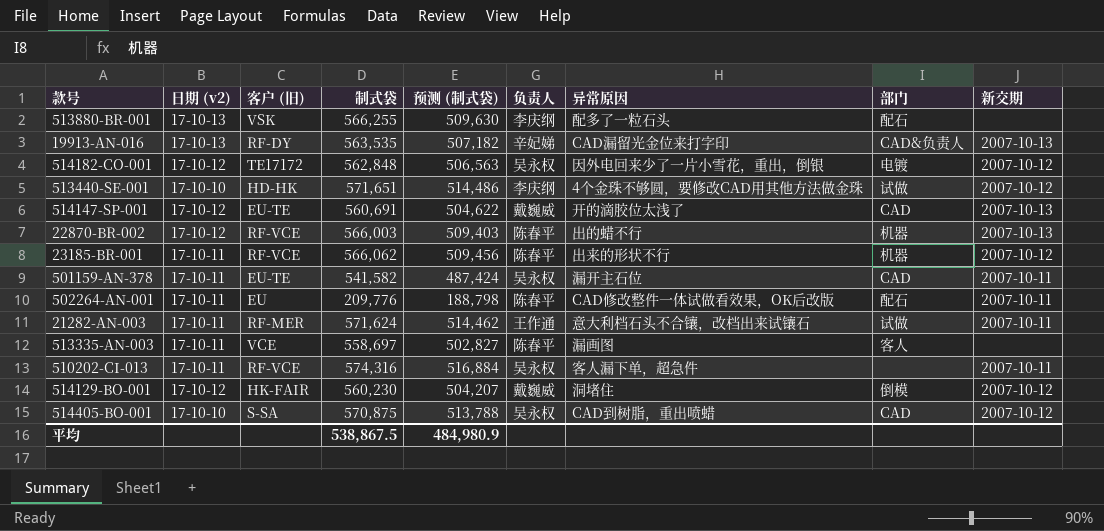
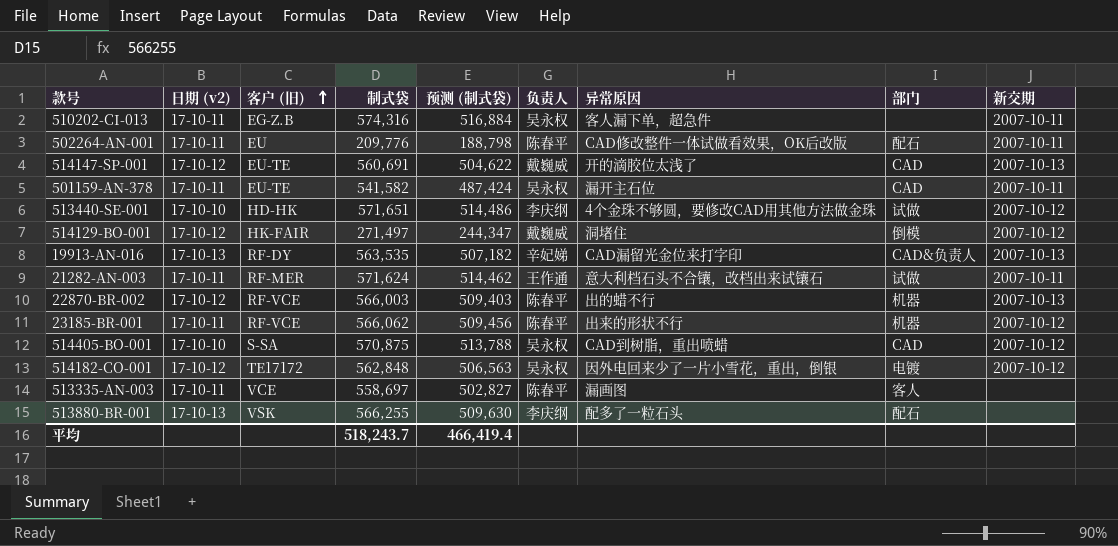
row order: none -> 客户 (旧) ascending
510202-CI-013 | 客户 (旧): RF-VCE -> EG-Z.B
514129-BO-001 | 制式袋: 560,230 -> 271,497
514129-BO-001 | 预测 (制式袋): 504,207 -> 244,347
平均 | 制式袋: 538,867.5 -> 518,243.7
平均 | 预测 (制式袋): 484,980.9 -> 466,419.4

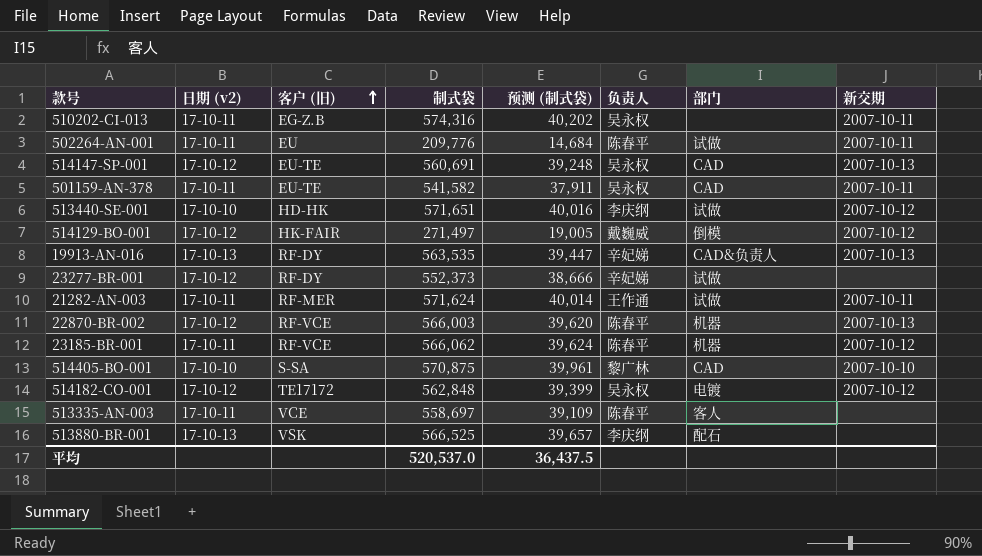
column 异常原因 | position: 7 -> none
column 预测 (制式袋) | formula: [制式袋] * 0.9 -> [制式袋] * 0.07
502264-AN-001 | 部门: 配石 -> 试做
514147-SP-001 | 负责人: 戴巍威 -> 吴永权
row 23277-BR-001: none -> 17-10-12 | RF-DY | 552,373 | 38,666 | 辛妃娣 | 试做 | none
514405-BO-001 | 负责人: 吴永权 -> 黎广林
514405-BO-001 | 新交期: 2007-10-12 -> 2007-10-10
513880-BR-001 | 制式袋: 566,255 -> 566,525
平均 | 制式袋: 518,243.7 -> 520,537.0
平均 | 预测 (制式袋): 466,419.4 -> 36,437.5

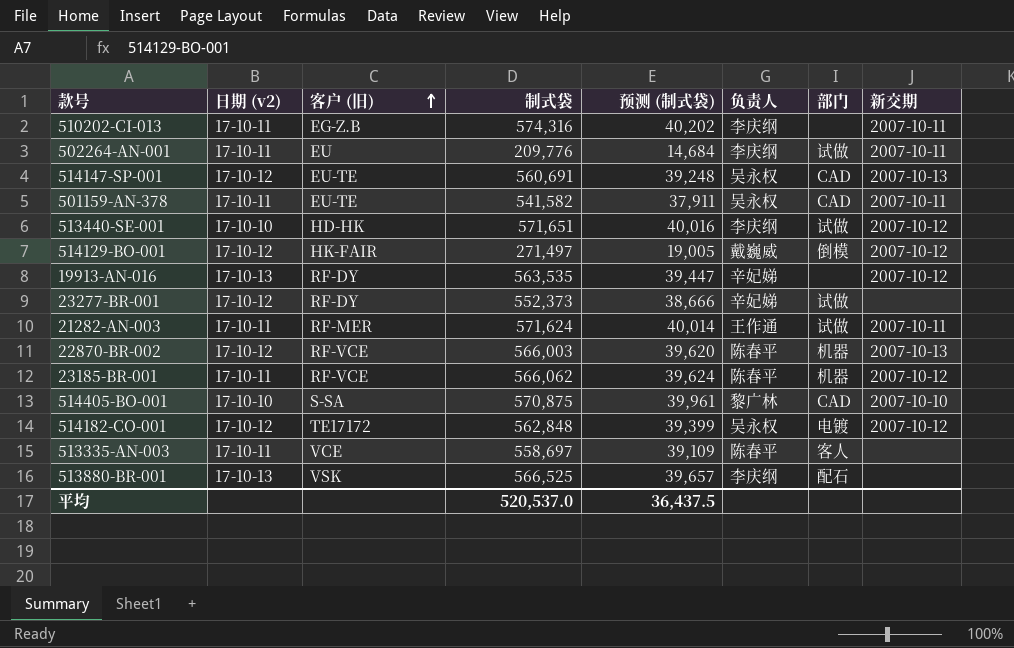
510202-CI-013 | 负责人: 吴永权 -> 李庆纲
502264-AN-001 | 负责人: 陈春平 -> 李庆纲
19913-AN-016 | 部门: CAD&负责人 -> none
19913-AN-016 | 新交期: 2007-10-13 -> 2007-10-12

